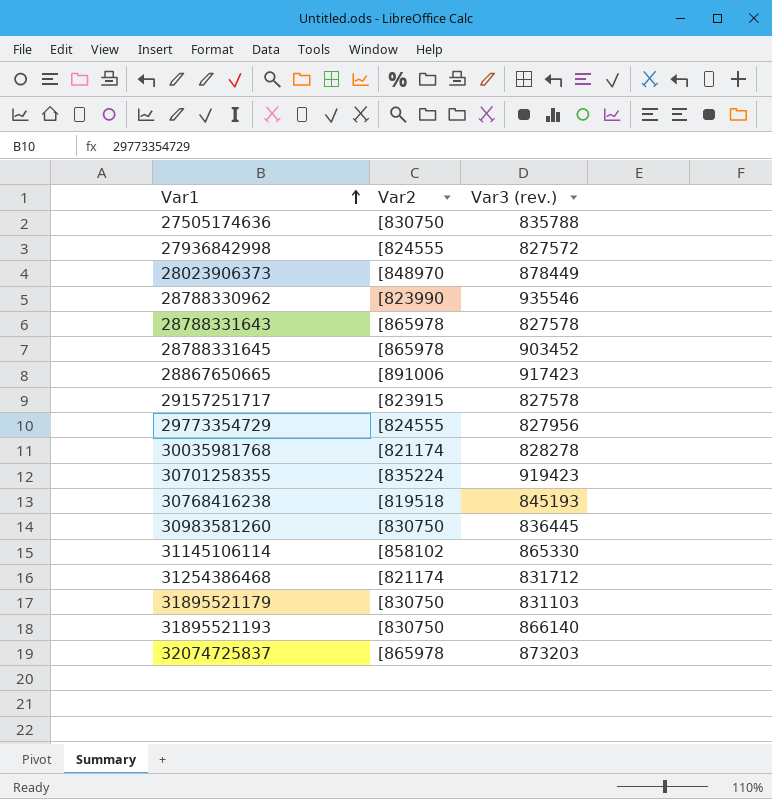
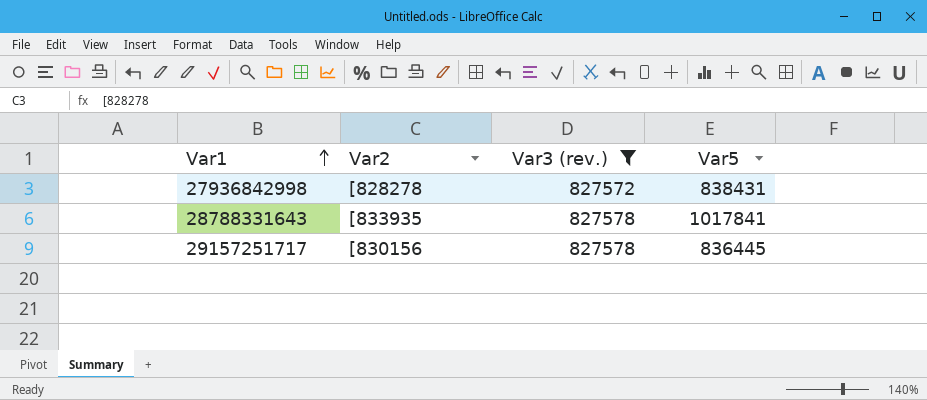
filter: none -> Var3 (rev.) <= 827578
column Var5 | position: none -> 4
27936842998 | Var2: [824555 -> [828278
28788331643 | Var2: [865978 -> [833935
29157251717 | Var2: [823915 -> [830156

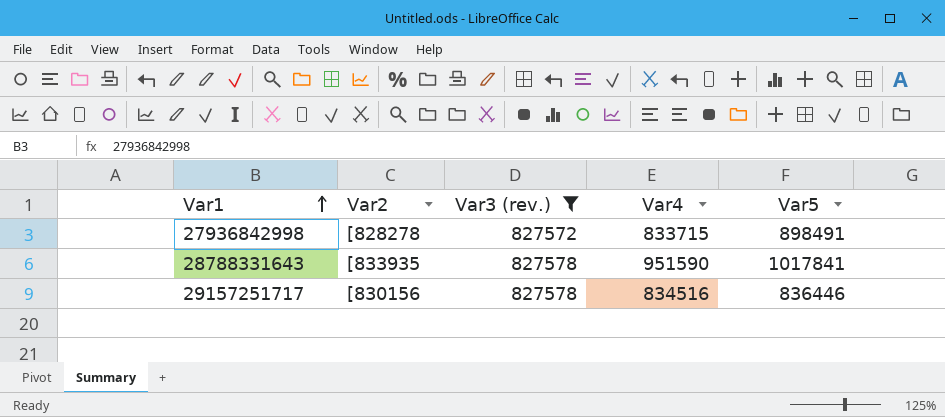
column Var4 | position: none -> 4
27936842998 | Var5: 838431 -> 898491
29157251717 | Var5: 836445 -> 836446

